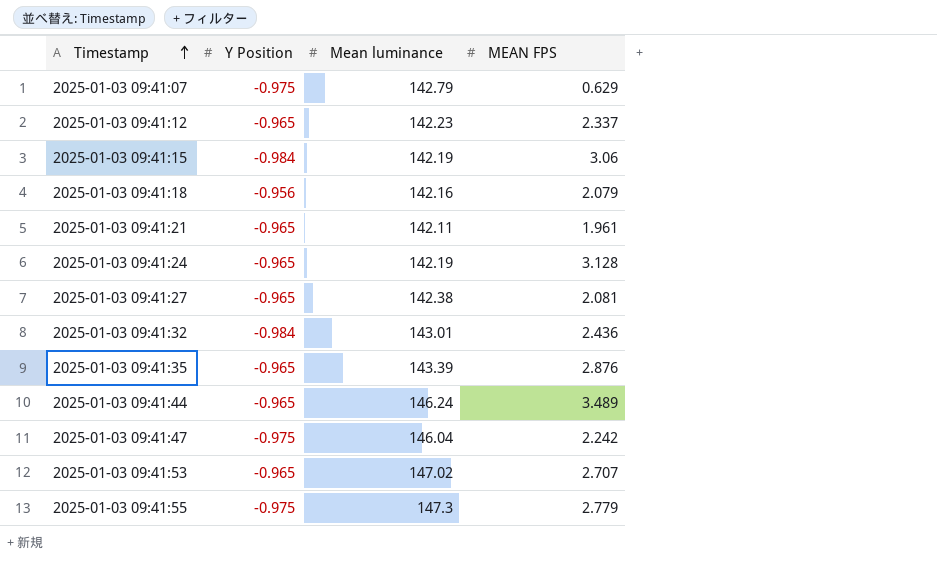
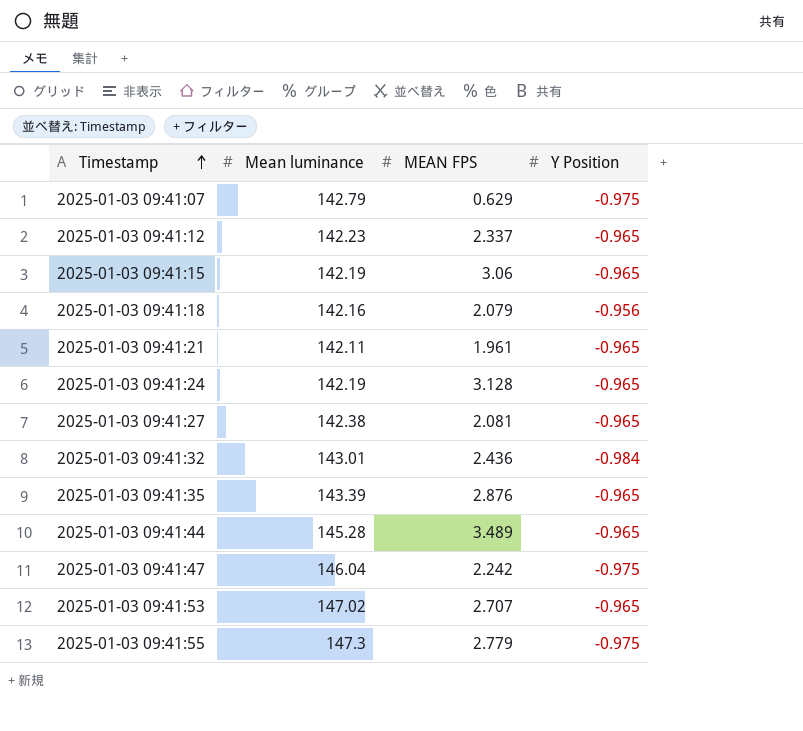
column Y Position | position: 2 -> 4
2025-01-03 09:41:15 | Y Position: -0.984 -> -0.965
2025-01-03 09:41:44 | Mean luminance: 146.24 -> 145.28

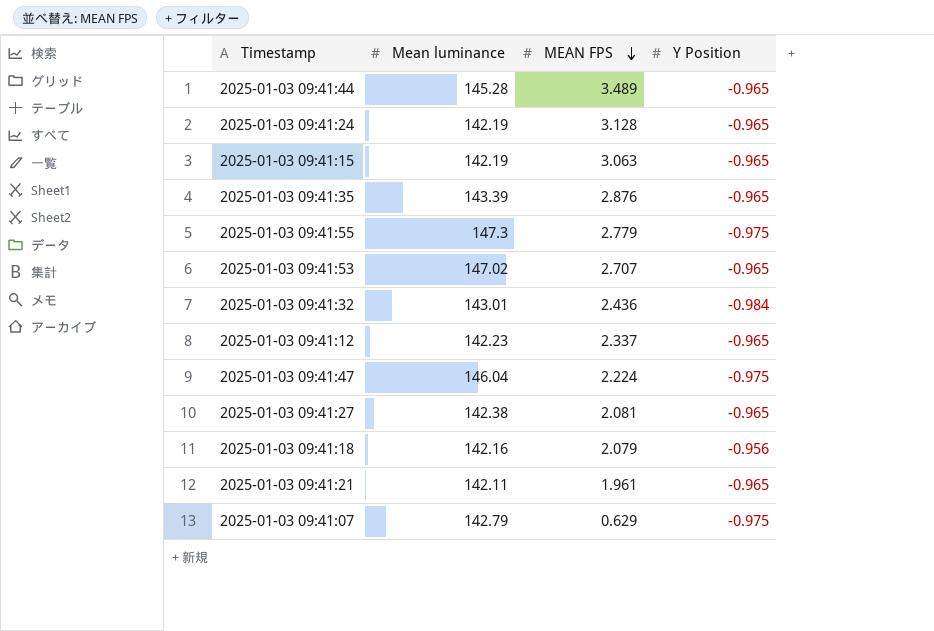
row order: Timestamp ascending -> MEAN FPS descending
2025-01-03 09:41:15 | MEAN FPS: 3.06 -> 3.063
2025-01-03 09:41:47 | MEAN FPS: 2.242 -> 2.224

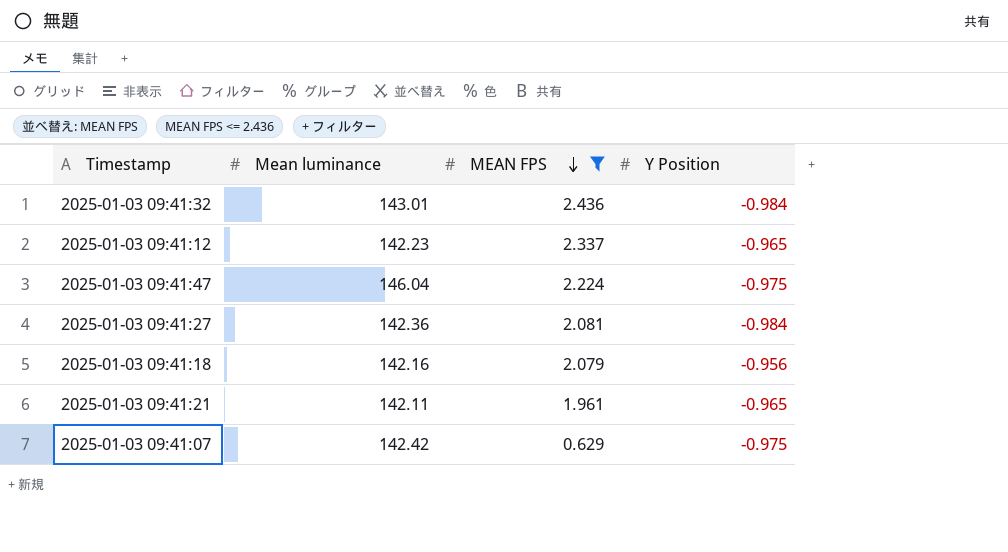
filter: none -> MEAN FPS <= 2.436
2025-01-03 09:41:27 | Mean luminance: 142.38 -> 142.36
2025-01-03 09:41:27 | Y Position: -0.965 -> -0.984
2025-01-03 09:41:07 | Mean luminance: 142.79 -> 142.42

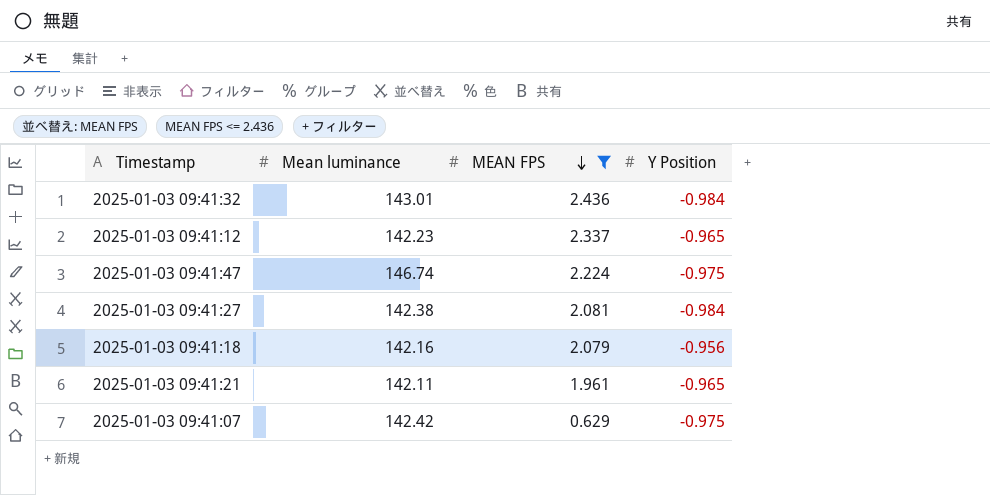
2025-01-03 09:41:47 | Mean luminance: 146.04 -> 146.74
2025-01-03 09:41:27 | Mean luminance: 142.36 -> 142.38

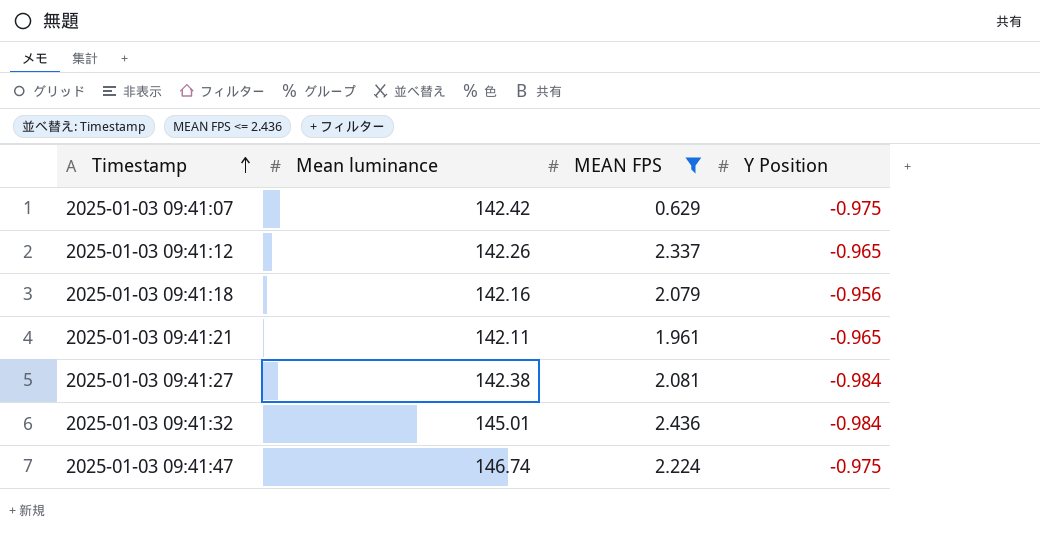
row order: MEAN FPS descending -> Timestamp ascending
2025-01-03 09:41:12 | Mean luminance: 142.23 -> 142.26
2025-01-03 09:41:32 | Mean luminance: 143.01 -> 145.01

